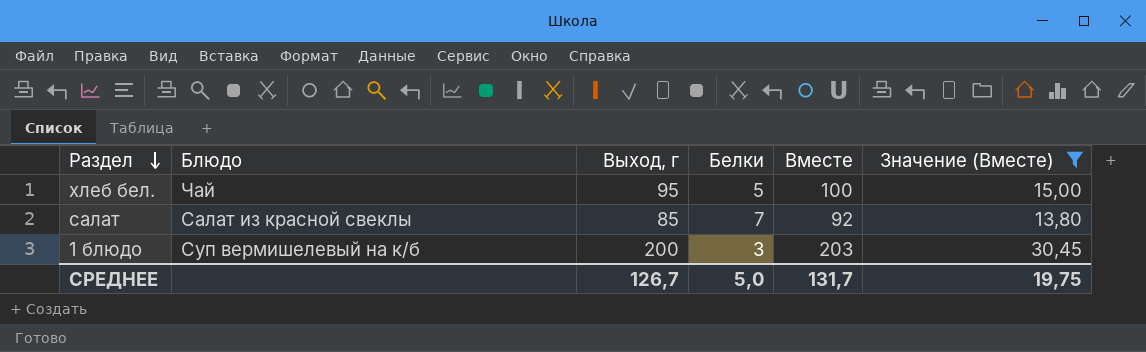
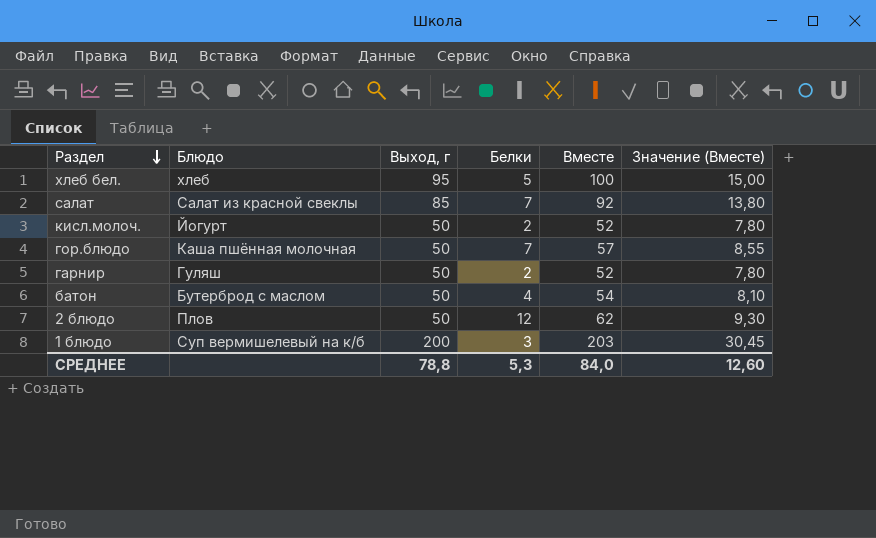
filter: Значение (Вместе) >= 13,80 -> none
хлеб бел. | Блюдо: Чай -> хлеб
СРЕДНЕЕ | Выход, г: 126,7 -> 78,8
СРЕДНЕЕ | Белки: 5,0 -> 5,3
СРЕДНЕЕ | Вместе: 131,7 -> 84,0
СРЕДНЕЕ | Значение (Вместе): 19,75 -> 12,60

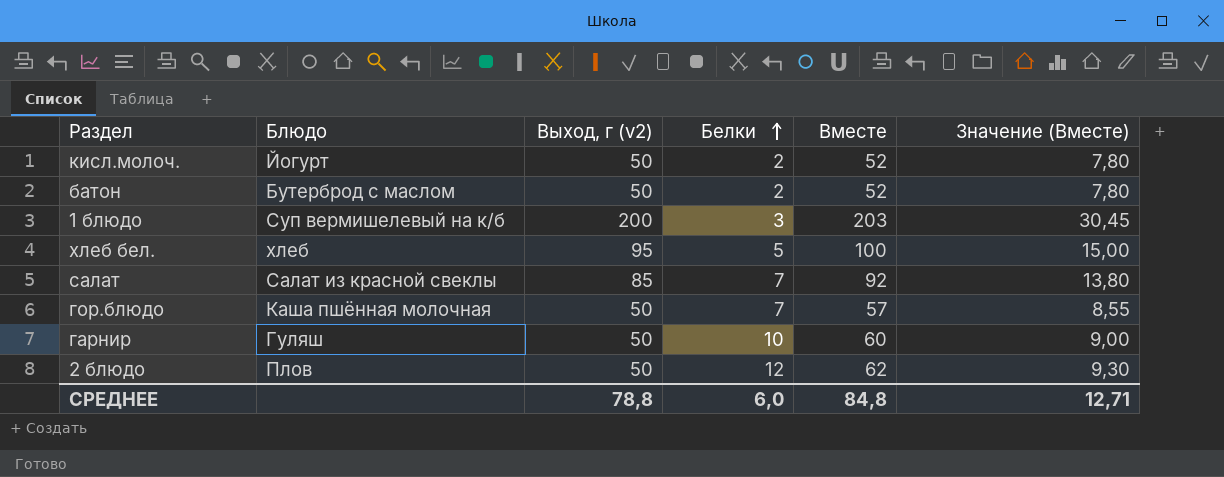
row order: Раздел descending -> Белки ascending
column name: Выход, г -> Выход, г (v2)
батон | Белки: 4 -> 2
батон | Вместе: 54 -> 52
батон | Значение (Вместе): 8,10 -> 7,80
гарнир | Белки: 2 -> 10
гарнир | Вместе: 52 -> 60
гарнир | Значение (Вместе): 7,80 -> 9,00
СРЕДНЕЕ | Белки: 5,3 -> 6,0
СРЕДНЕЕ | Вместе: 84,0 -> 84,8
СРЕДНЕЕ | Значение (Вместе): 12,60 -> 12,71

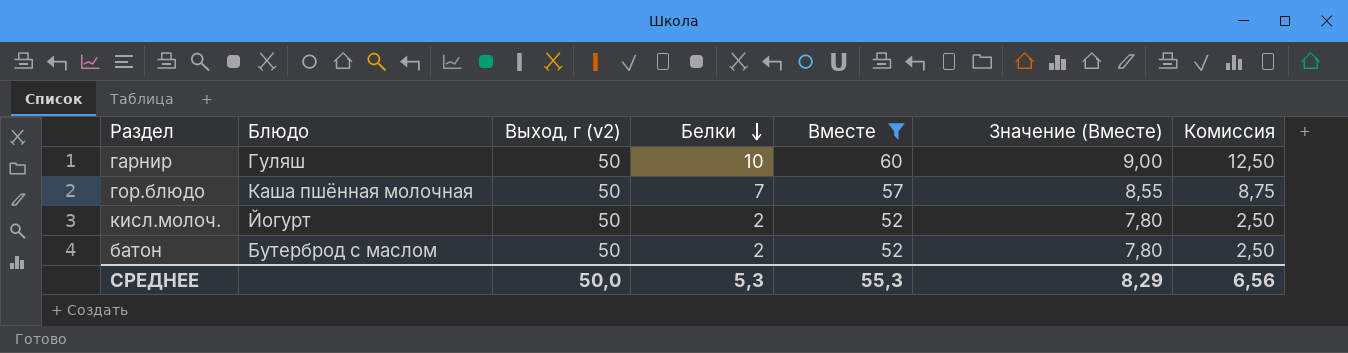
filter: none -> Вместе <= 60
row order: Белки ascending -> Белки descending
column Комиссия | formula: none -> [Белки] * 1,25
СРЕДНЕЕ | Выход, г (v2): 78,8 -> 50,0
СРЕДНЕЕ | Белки: 6,0 -> 5,3
СРЕДНЕЕ | Вместе: 84,8 -> 55,3
СРЕДНЕЕ | Значение (Вместе): 12,71 -> 8,29

